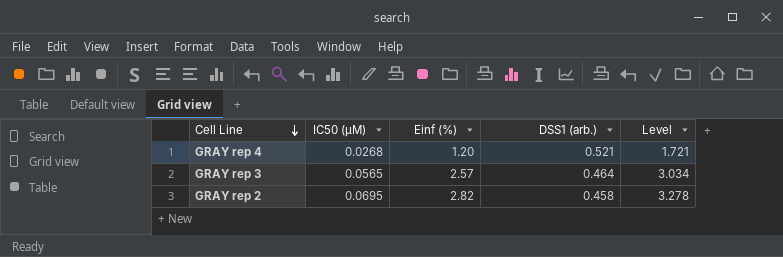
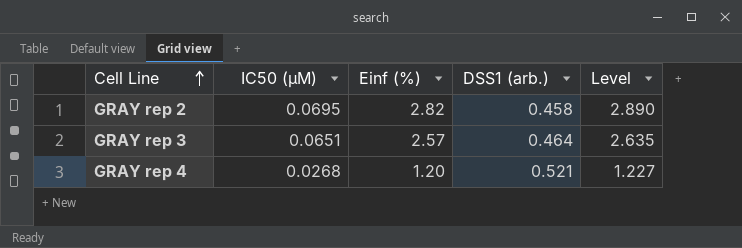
row order: Cell Line descending -> Cell Line ascending
column Level | formula: [Einf (%)] + [DSS1 (arb.)] -> [IC50 (µM)] + [Einf (%)]
GRAY rep 3 | IC50 (µM): 0.0565 -> 0.0651

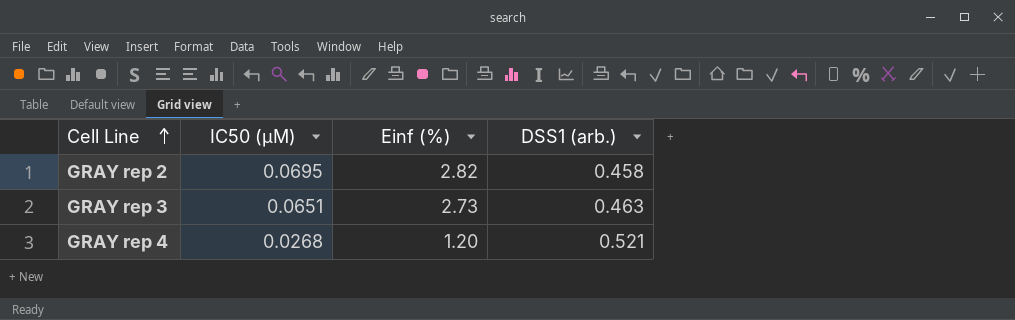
column Level | formula: [IC50 (µM)] + [Einf (%)] -> none
GRAY rep 3 | Einf (%): 2.57 -> 2.73
GRAY rep 3 | DSS1 (arb.): 0.464 -> 0.463

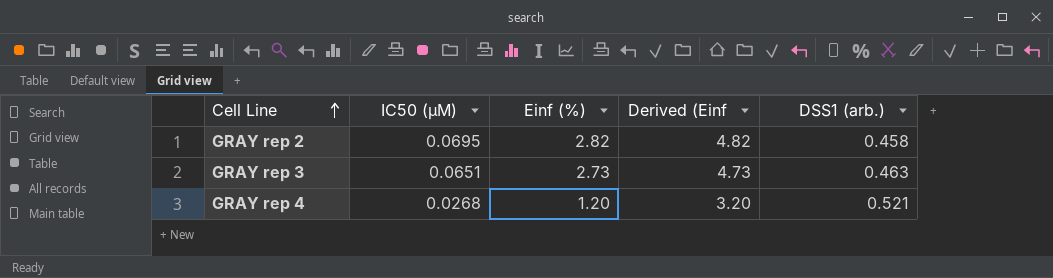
column Derived (Einf | formula: none -> [Einf (%)] + 2

